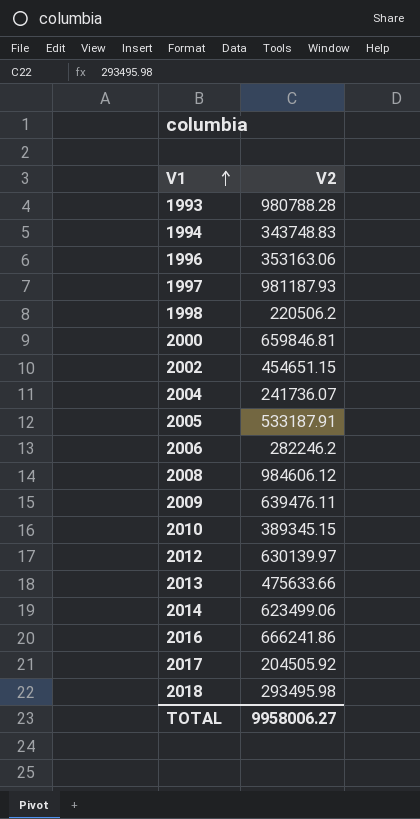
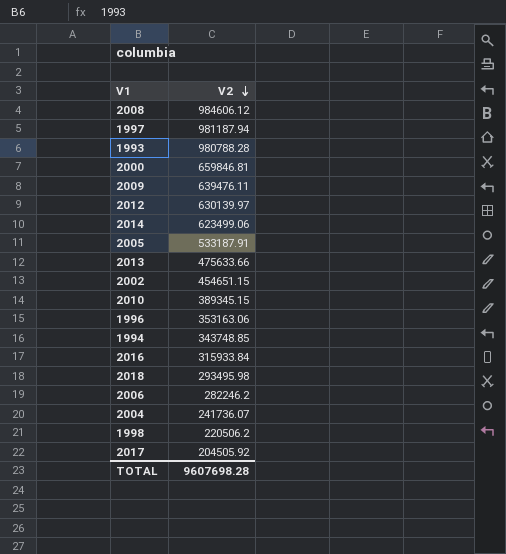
row order: V1 ascending -> V2 descending
1997 | V2: 981187.93 -> 981187.94
1994 | V2: 343748.83 -> 343748.85
2016 | V2: 666241.86 -> 315933.84
TOTAL | V2: 9958006.27 -> 9607698.28

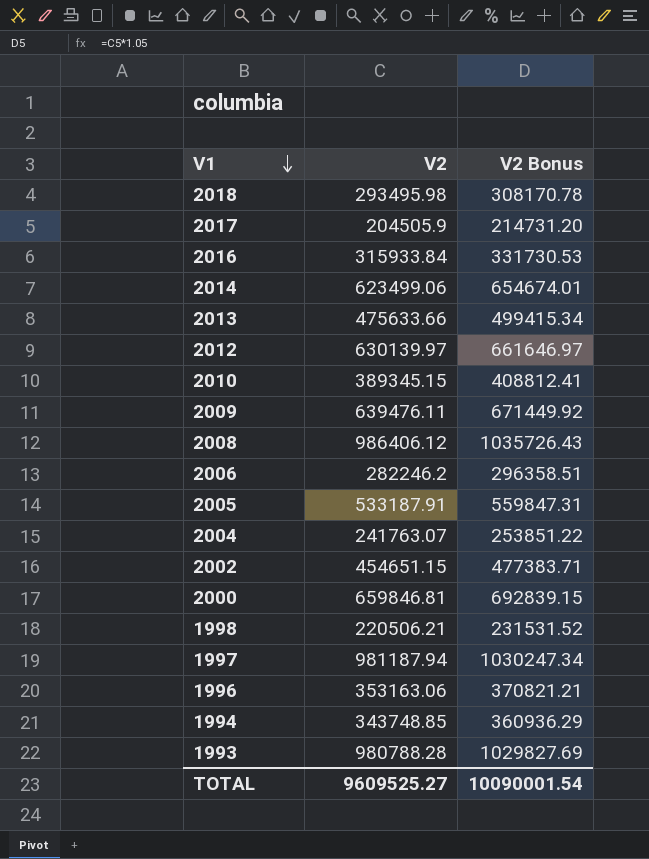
row order: V2 descending -> V1 descending
column V2 Bonus | formula: none -> [V2] * 1.05
2017 | V2: 204505.92 -> 204505.9
2008 | V2: 984606.12 -> 986406.12
2004 | V2: 241736.07 -> 241763.07
1998 | V2: 220506.2 -> 220506.21
TOTAL | V2: 9607698.28 -> 9609525.27

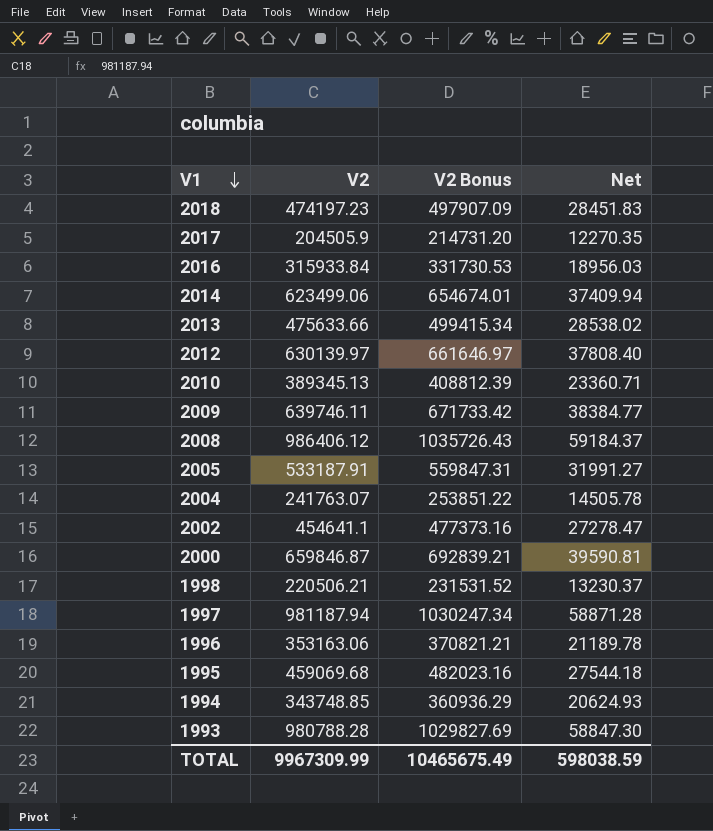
column Net | formula: none -> [V2] * 0.06
row 2006: 282246.2 | 296358.51 -> none
2018 | V2: 293495.98 -> 474197.23
2018 | V2 Bonus: 308170.78 -> 497907.09
2010 | V2: 389345.15 -> 389345.13
2010 | V2 Bonus: 408812.41 -> 408812.39
2009 | V2: 639476.11 -> 639746.11
2009 | V2 Bonus: 671449.92 -> 671733.42
2002 | V2: 454651.15 -> 454641.1
2002 | V2 Bonus: 477383.71 -> 477373.16
2000 | V2: 659846.81 -> 659846.87
2000 | V2 Bonus: 692839.15 -> 692839.21
row 1995: none -> 459069.68 | 482023.16 | 27544.18
TOTAL | V2: 9609525.27 -> 9967309.99
TOTAL | V2 Bonus: 10090001.54 -> 10465675.49

